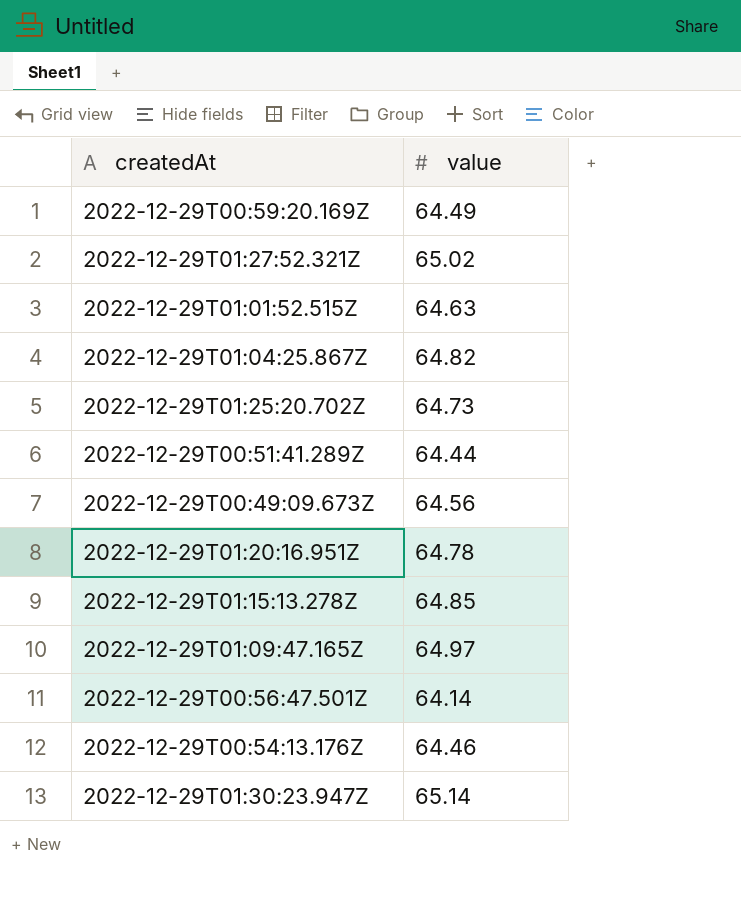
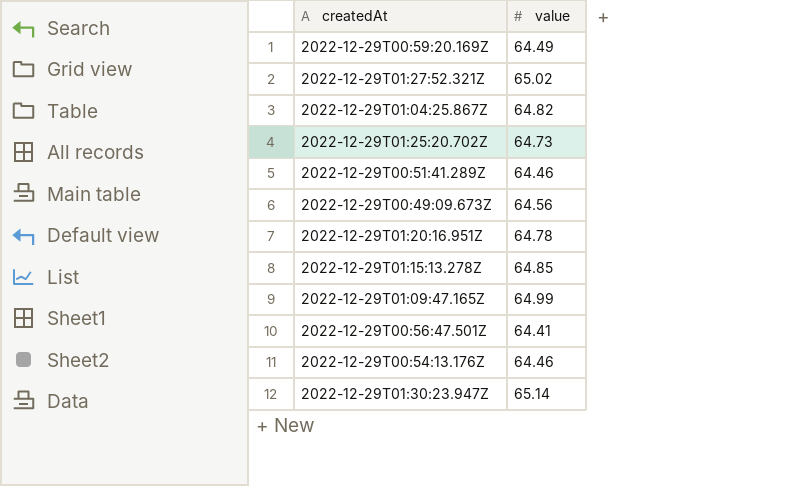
row 2022-12-29T01:01:52.515Z: 64.63 -> none
2022-12-29T00:51:41.289Z | value: 64.44 -> 64.46
2022-12-29T01:09:47.165Z | value: 64.97 -> 64.99
2022-12-29T00:56:47.501Z | value: 64.14 -> 64.41

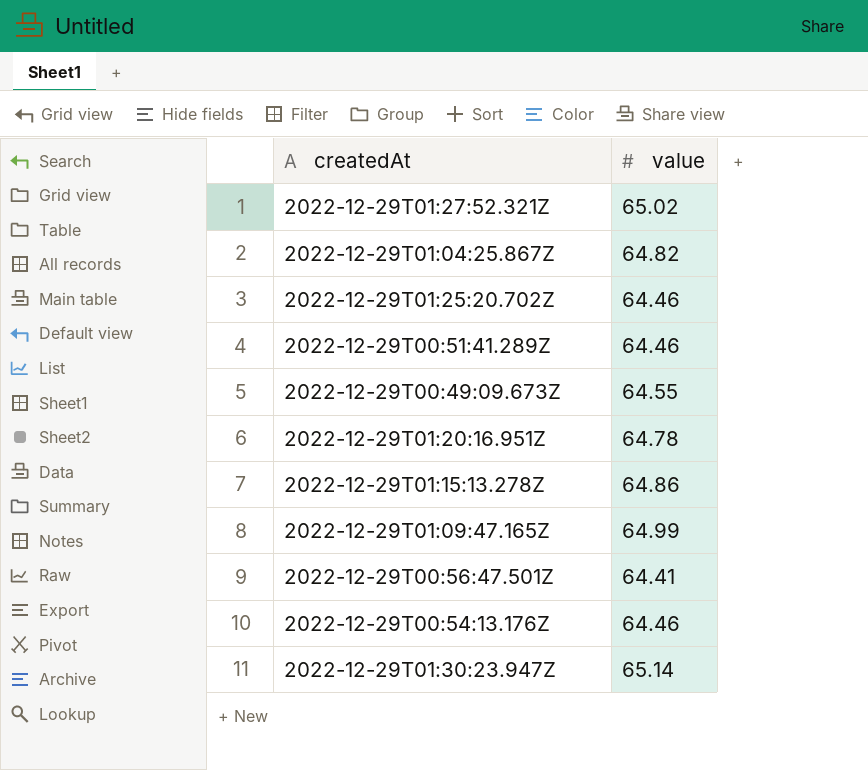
row 2022-12-29T00:59:20.169Z: 64.49 -> none
2022-12-29T01:25:20.702Z | value: 64.73 -> 64.46
2022-12-29T00:49:09.673Z | value: 64.56 -> 64.55
2022-12-29T01:15:13.278Z | value: 64.85 -> 64.86

